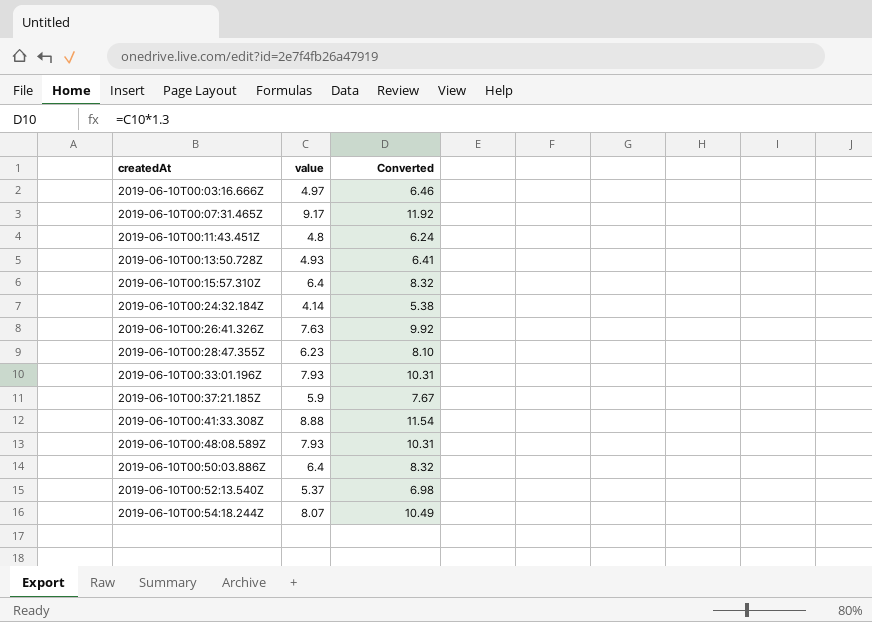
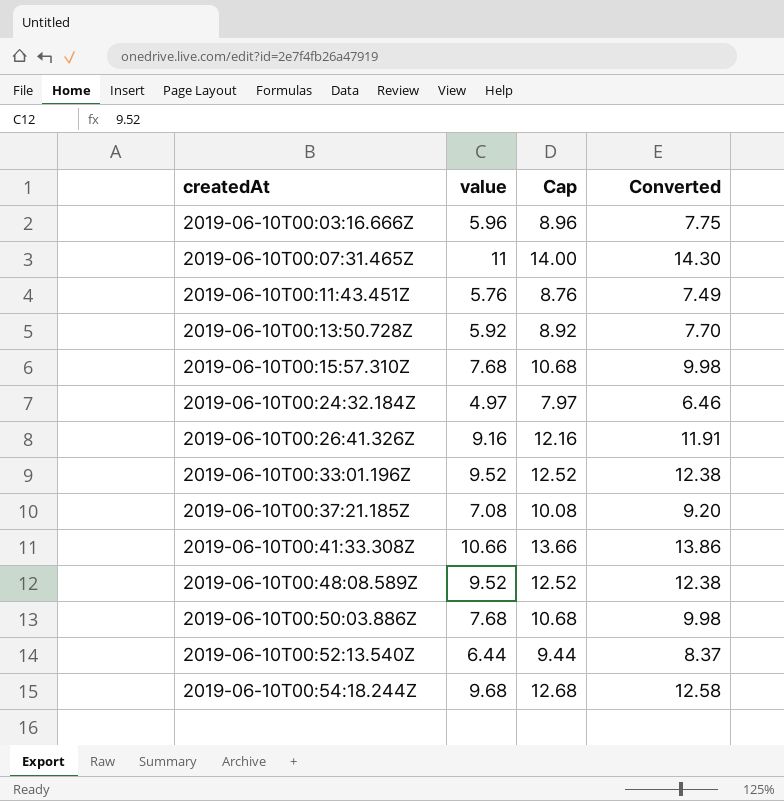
column Cap | formula: none -> [value] + 3
row 2019-06-10T00:28:47.355Z: 6.23 | 8.10 -> none
2019-06-10T00:03:16.666Z | value: 4.97 -> 5.96
2019-06-10T00:03:16.666Z | Converted: 6.46 -> 7.75
2019-06-10T00:07:31.465Z | value: 9.17 -> 11
2019-06-10T00:07:31.465Z | Converted: 11.92 -> 14.30
2019-06-10T00:11:43.451Z | value: 4.8 -> 5.76
2019-06-10T00:11:43.451Z | Converted: 6.24 -> 7.49
2019-06-10T00:13:50.728Z | value: 4.93 -> 5.92
2019-06-10T00:13:50.728Z | Converted: 6.41 -> 7.70
2019-06-10T00:15:57.310Z | value: 6.4 -> 7.68
2019-06-10T00:15:57.310Z | Converted: 8.32 -> 9.98
2019-06-10T00:24:32.184Z | value: 4.14 -> 4.97
2019-06-10T00:24:32.184Z | Converted: 5.38 -> 6.46
2019-06-10T00:26:41.326Z | value: 7.63 -> 9.16
2019-06-10T00:26:41.326Z | Converted: 9.92 -> 11.91
2019-06-10T00:33:01.196Z | value: 7.93 -> 9.52
2019-06-10T00:33:01.196Z | Converted: 10.31 -> 12.38
2019-06-10T00:37:21.185Z | value: 5.9 -> 7.08
2019-06-10T00:37:21.185Z | Converted: 7.67 -> 9.20
2019-06-10T00:41:33.308Z | value: 8.88 -> 10.66
2019-06-10T00:41:33.308Z | Converted: 11.54 -> 13.86
2019-06-10T00:48:08.589Z | value: 7.93 -> 9.52
2019-06-10T00:48:08.589Z | Converted: 10.31 -> 12.38
2019-06-10T00:50:03.886Z | value: 6.4 -> 7.68
2019-06-10T00:50:03.886Z | Converted: 8.32 -> 9.98
2019-06-10T00:52:13.540Z | value: 5.37 -> 6.44
2019-06-10T00:52:13.540Z | Converted: 6.98 -> 8.37
2019-06-10T00:54:18.244Z | value: 8.07 -> 9.68
2019-06-10T00:54:18.244Z | Converted: 10.49 -> 12.58

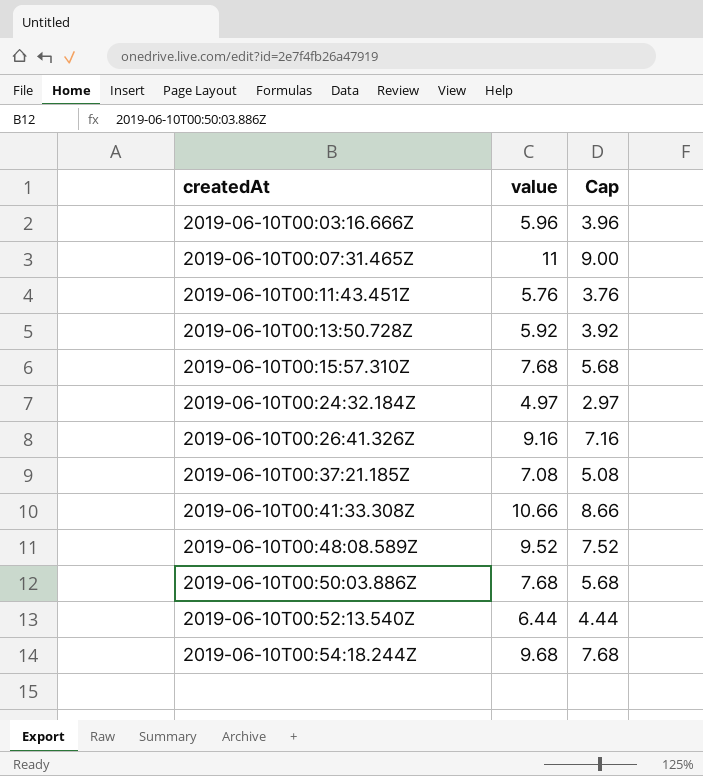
column Converted | formula: [value] * 1.3 -> none
column Cap | formula: [value] + 3 -> [value] - 2
row 2019-06-10T00:33:01.196Z: 9.52 | 12.52 | 12.38 -> none

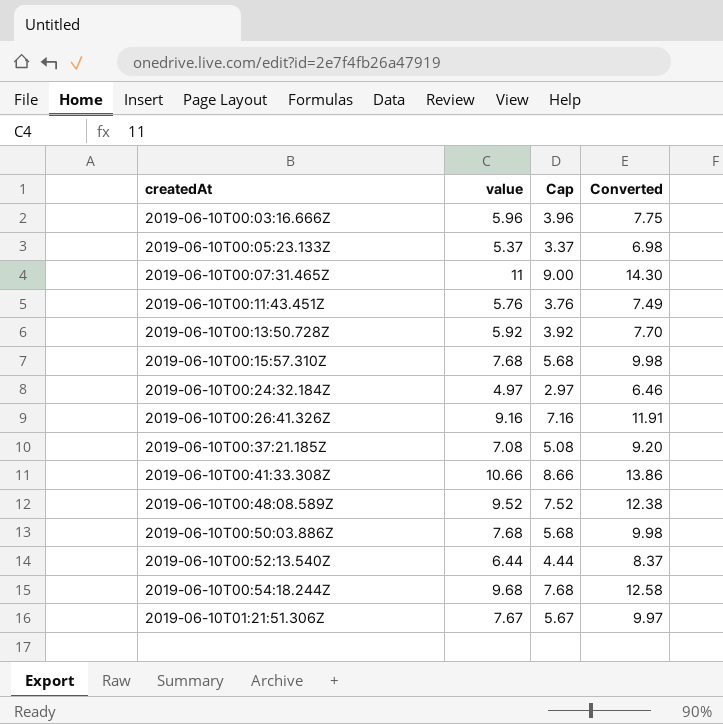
column Converted | formula: none -> [value] * 1.3
row 2019-06-10T00:05:23.133Z: none -> 5.37 | 3.37 | 6.98
row 2019-06-10T01:21:51.306Z: none -> 7.67 | 5.67 | 9.97

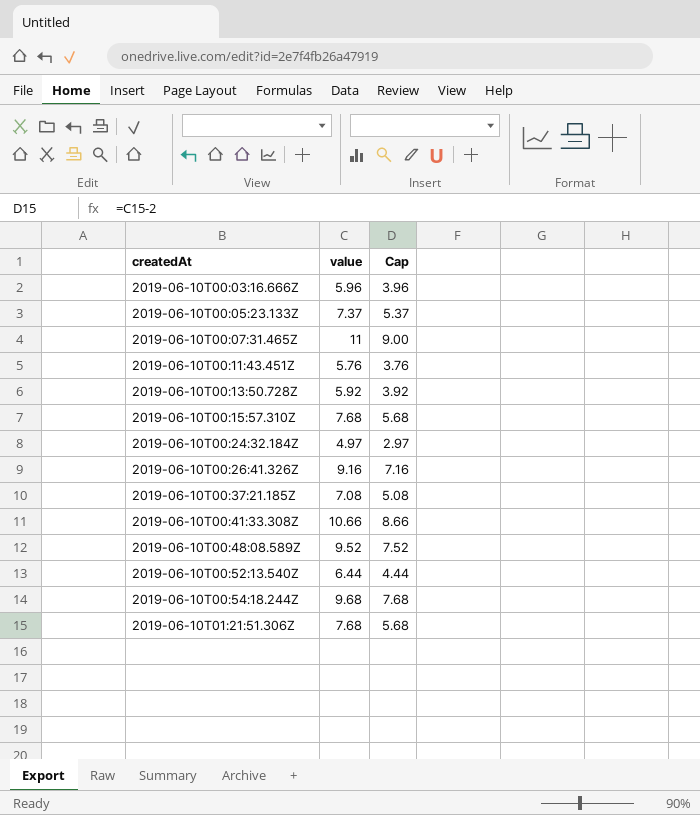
column Converted | formula: [value] * 1.3 -> none
row 2019-06-10T00:50:03.886Z: 7.68 | 5.68 | 9.98 -> none
2019-06-10T00:05:23.133Z | value: 5.37 -> 7.37
2019-06-10T00:05:23.133Z | Cap: 3.37 -> 5.37
2019-06-10T01:21:51.306Z | value: 7.67 -> 7.68
2019-06-10T01:21:51.306Z | Cap: 5.67 -> 5.68

